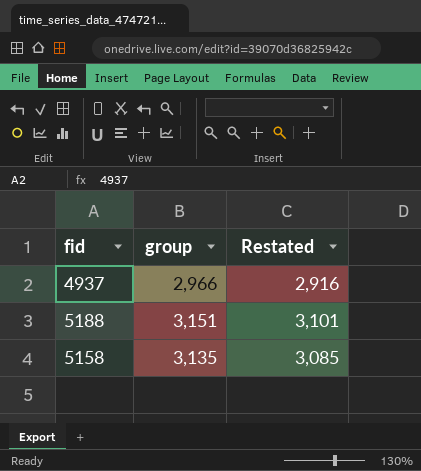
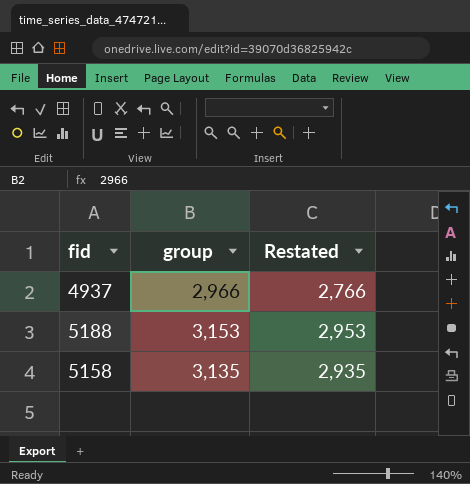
column Restated | formula: [group] - 50 -> [group] - 200
5188 | group: 3,151 -> 3,153

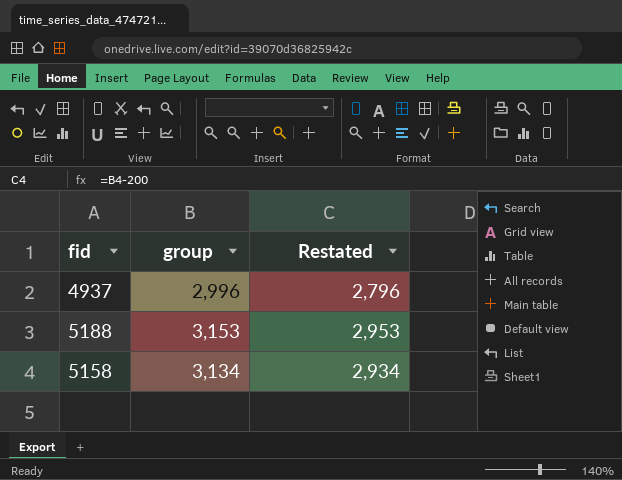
4937 | group: 2,966 -> 2,996
4937 | Restated: 2,766 -> 2,796
5158 | group: 3,135 -> 3,134
5158 | Restated: 2,935 -> 2,934

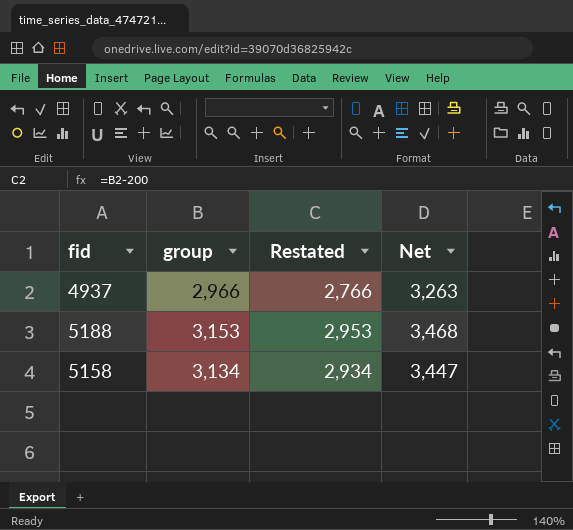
column Net | formula: none -> [group] * 1.1
4937 | group: 2,996 -> 2,966
4937 | Restated: 2,796 -> 2,766

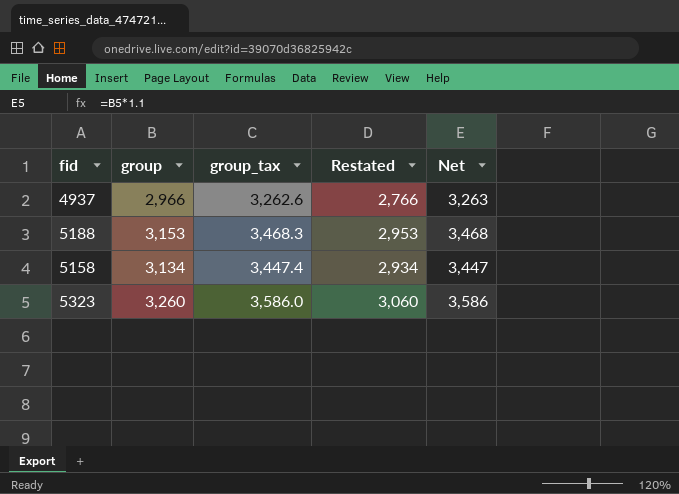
column group_tax | formula: none -> [group] * 1.1
row 5323: none -> 3,260 | 3,586.0 | 3,060 | 3,586

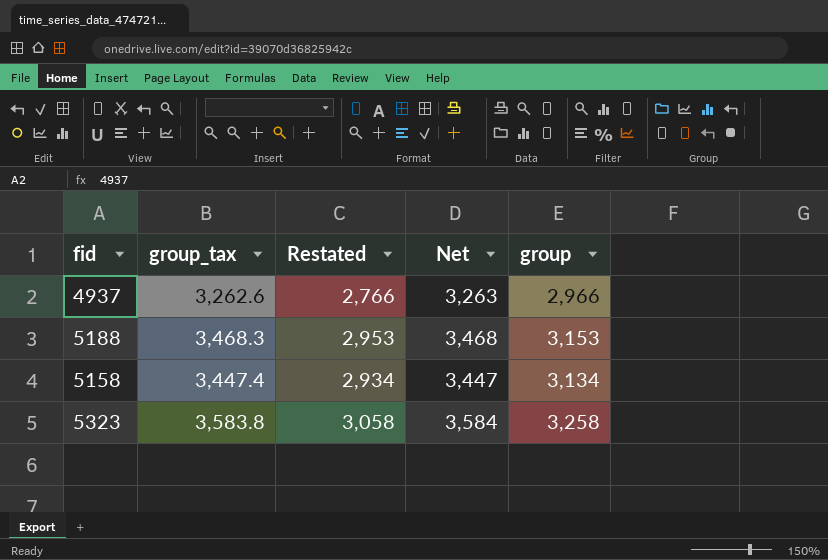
column group | position: 2 -> 5
5323 | group_tax: 3,586.0 -> 3,583.8
5323 | Restated: 3,060 -> 3,058
5323 | Net: 3,586 -> 3,584
5323 | group: 3,260 -> 3,258

